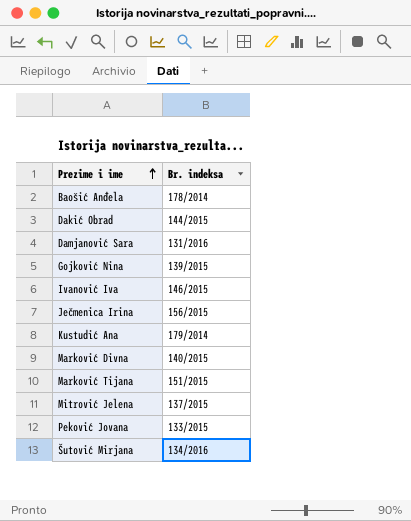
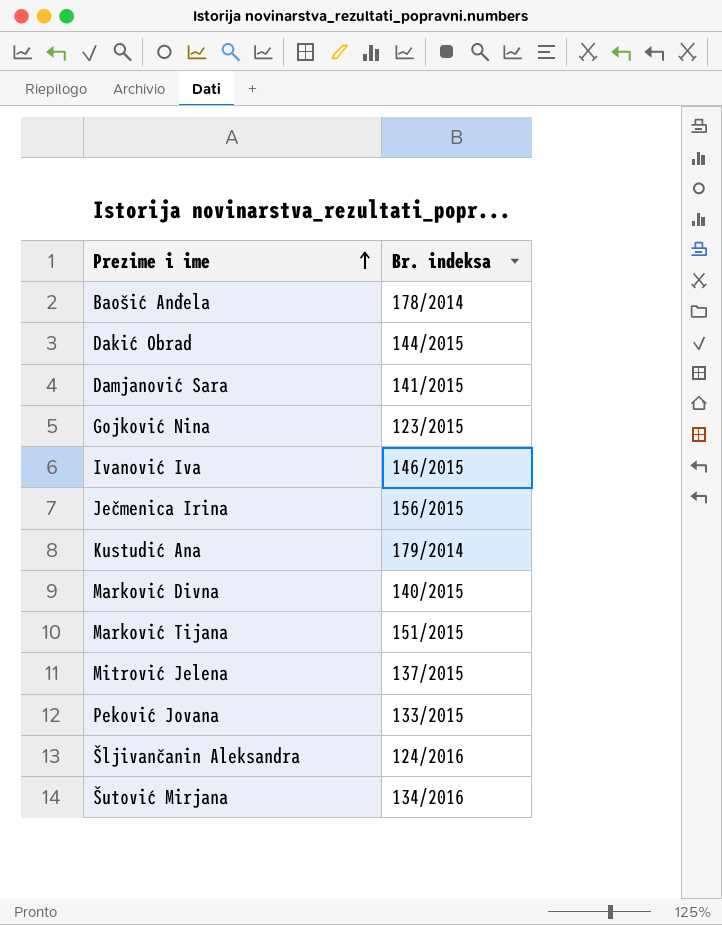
Damjanović Sara | Br. indeksa: 131/2016 -> 141/2015
Gojković Nina | Br. indeksa: 139/2015 -> 123/2015
row Šljivančanin Aleksandra: none -> 124/2016

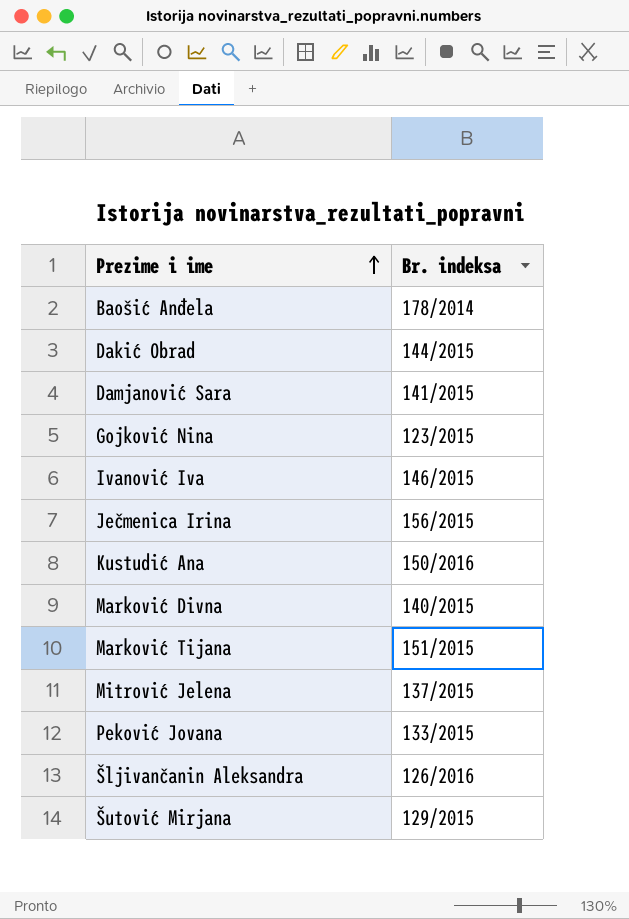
Kustudić Ana | Br. indeksa: 179/2014 -> 150/2016
Šljivančanin Aleksandra | Br. indeksa: 124/2016 -> 126/2016
Šutović Mirjana | Br. indeksa: 134/2016 -> 129/2015

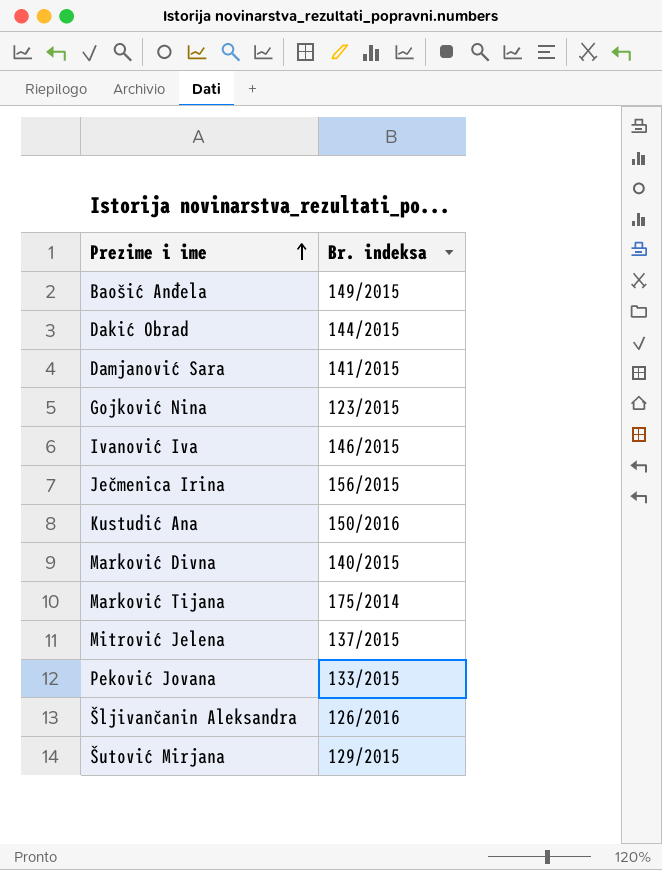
Baošić Anđela | Br. indeksa: 178/2014 -> 149/2015
Marković Tijana | Br. indeksa: 151/2015 -> 175/2014

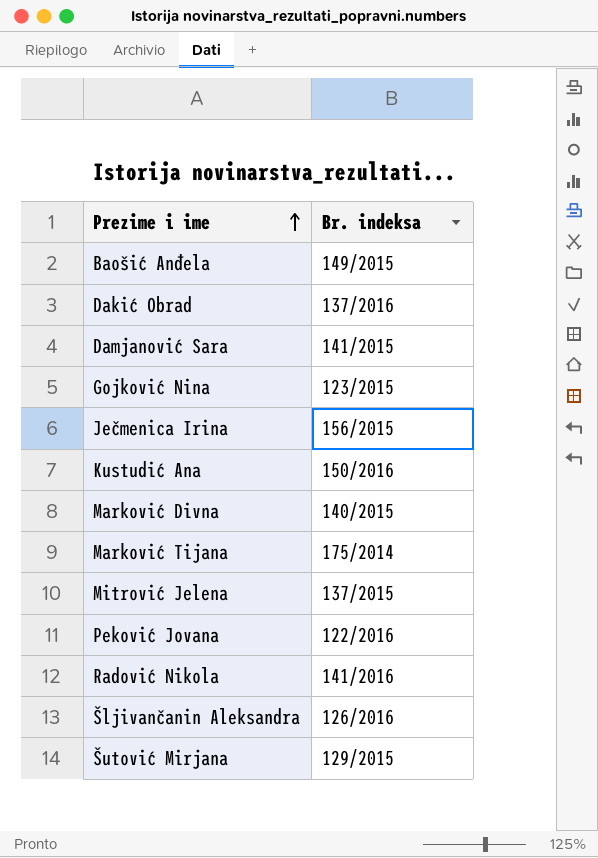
row Ivanović Iva: 146/2015 -> none
Dakić Obrad | Br. indeksa: 144/2015 -> 137/2016
Peković Jovana | Br. indeksa: 133/2015 -> 122/2016
row Radović Nikola: none -> 141/2016

